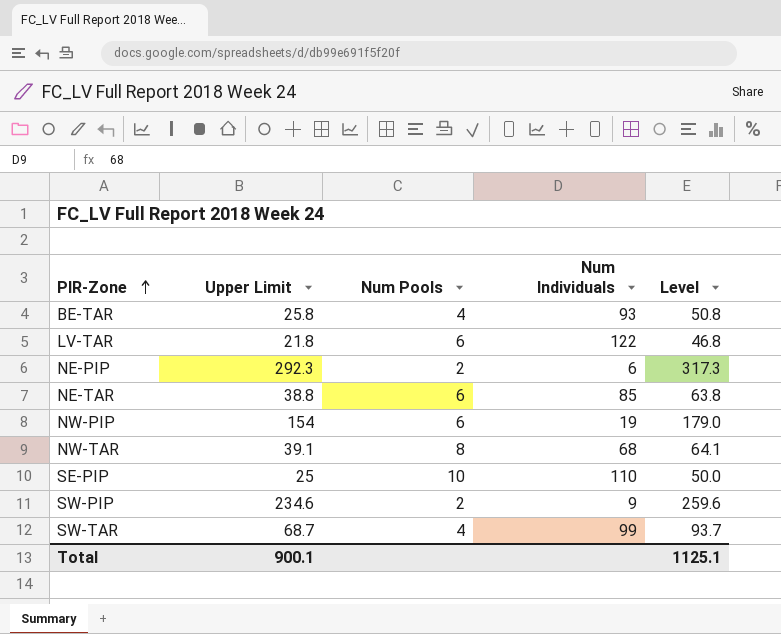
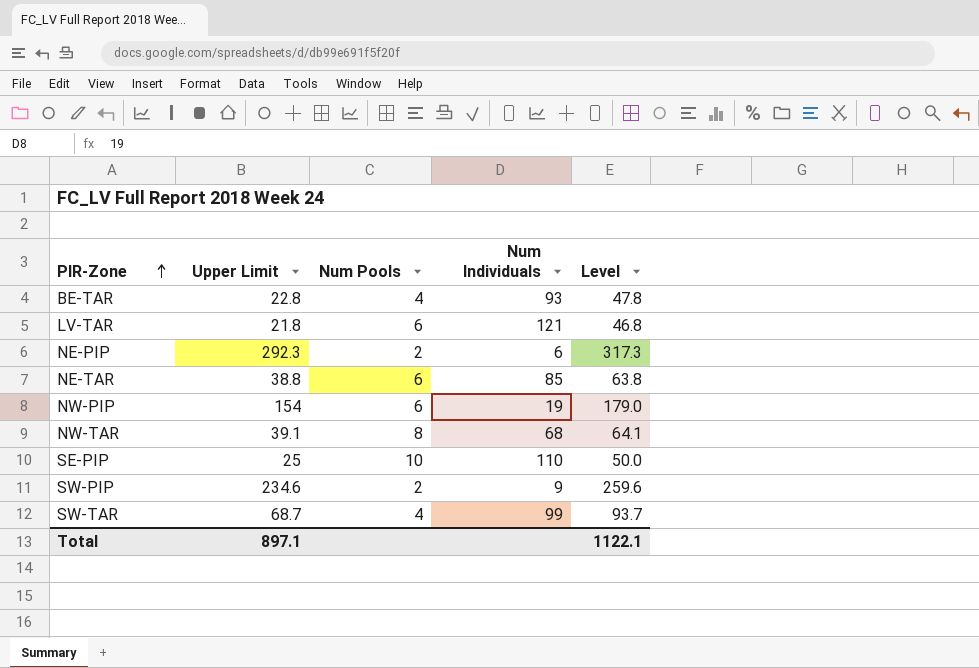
BE-TAR | Upper Limit: 25.8 -> 22.8
BE-TAR | Level: 50.8 -> 47.8
LV-TAR | Num Individuals: 122 -> 121
Total | Upper Limit: 900.1 -> 897.1
Total | Level: 1125.1 -> 1122.1

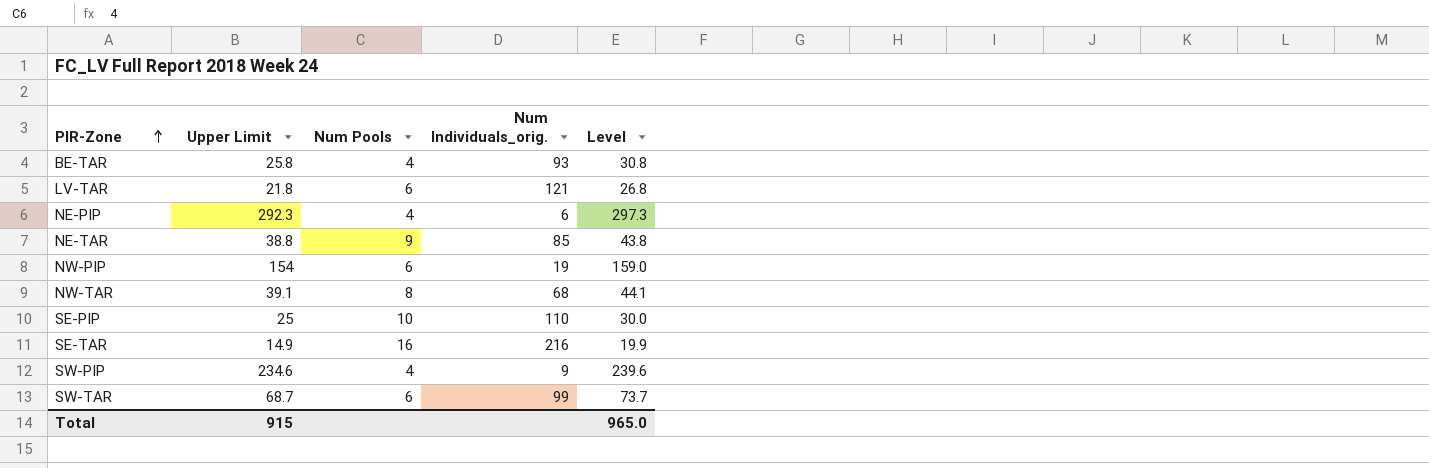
column name: Num Individuals -> Num Individuals_orig.
column Level | formula: [Upper Limit] + 25 -> [Upper Limit] + 5
BE-TAR | Upper Limit: 22.8 -> 25.8
NE-PIP | Num Pools: 2 -> 4
NE-TAR | Num Pools: 6 -> 9
row SE-TAR: none -> 14.9 | 16 | 216 | 19.9
SW-PIP | Num Pools: 2 -> 4
SW-TAR | Num Pools: 4 -> 6
Total | Upper Limit: 897.1 -> 915
Total | Level: 1122.1 -> 965.0

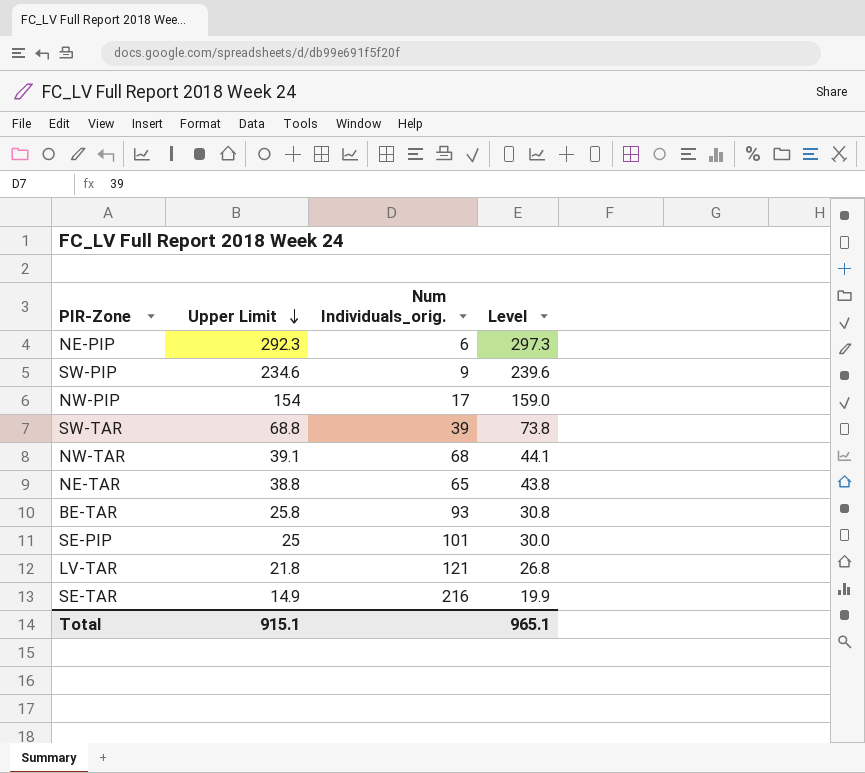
row order: PIR-Zone ascending -> Upper Limit descending
column Num Pools | position: 3 -> none
NW-PIP | Num Individuals_orig.: 19 -> 17
SW-TAR | Upper Limit: 68.7 -> 68.8
SW-TAR | Num Individuals_orig.: 99 -> 39
SW-TAR | Level: 73.7 -> 73.8
NE-TAR | Num Individuals_orig.: 85 -> 65
SE-PIP | Num Individuals_orig.: 110 -> 101
Total | Upper Limit: 915 -> 915.1
Total | Level: 965.0 -> 965.1

